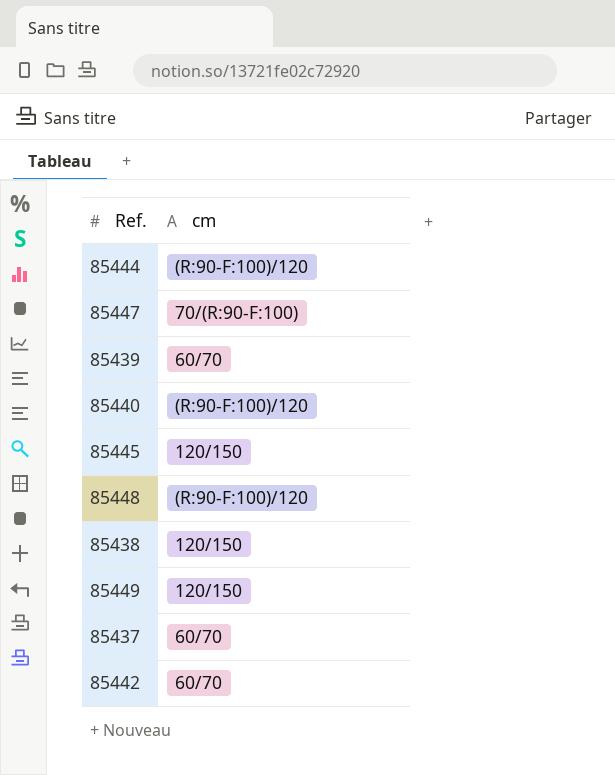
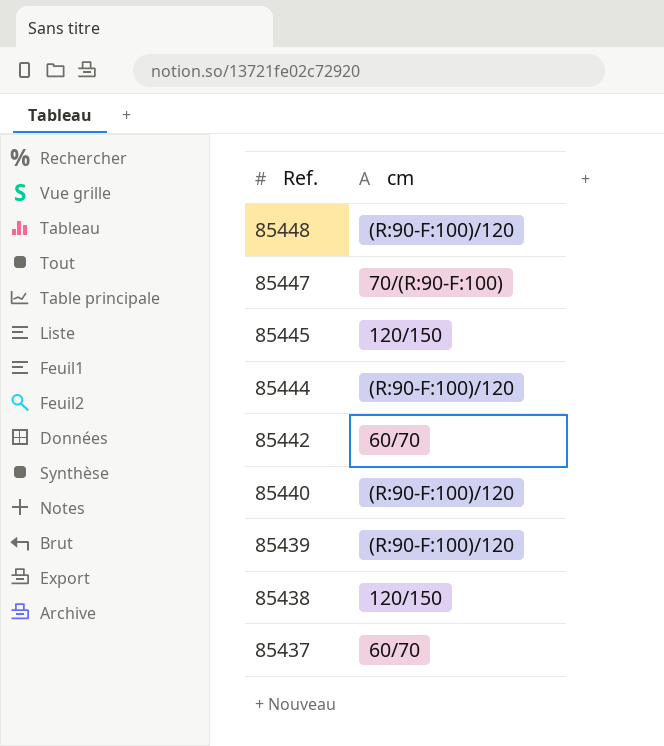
row order: none -> Ref. descending
row 85449: 120/150 -> none
85439 | cm: 60/70 -> (R:90-F:100)/120

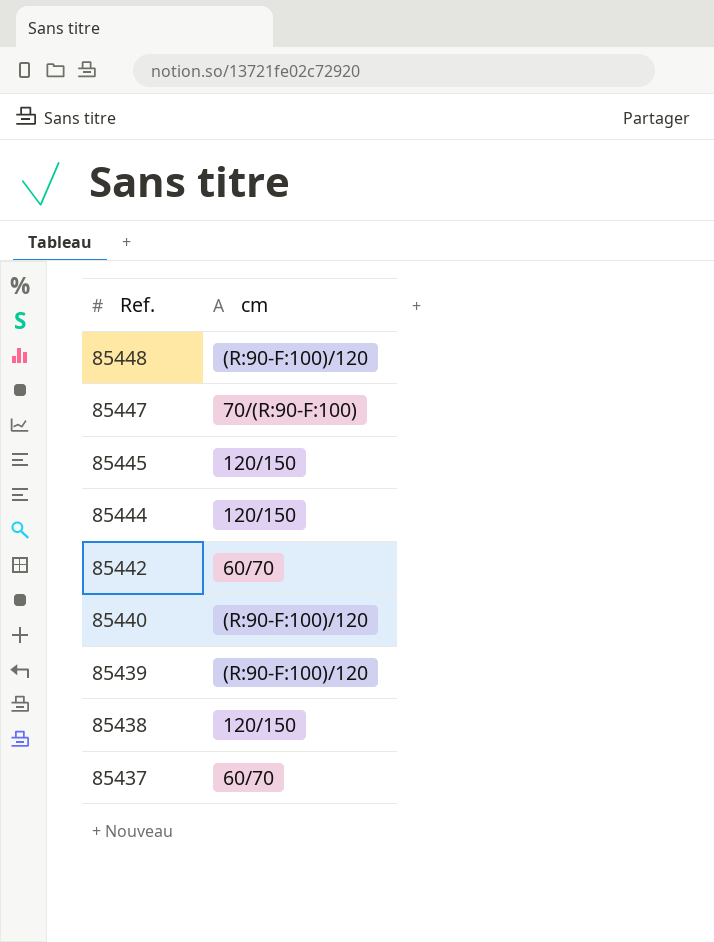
85444 | cm: (R:90-F:100)/120 -> 120/150

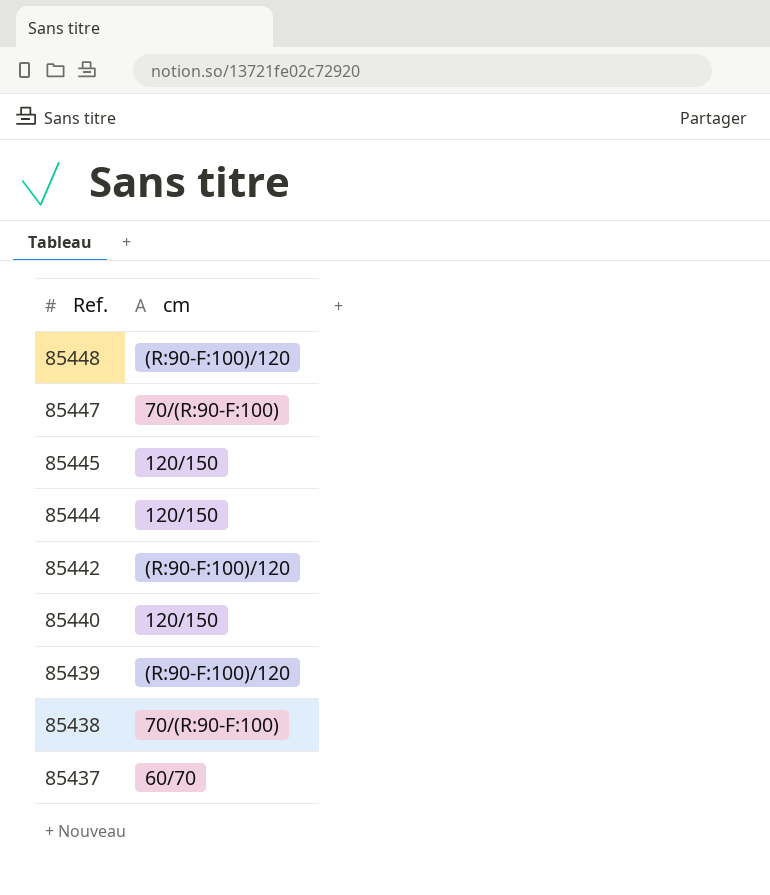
85442 | cm: 60/70 -> (R:90-F:100)/120
85440 | cm: (R:90-F:100)/120 -> 120/150
85438 | cm: 120/150 -> 70/(R:90-F:100)

